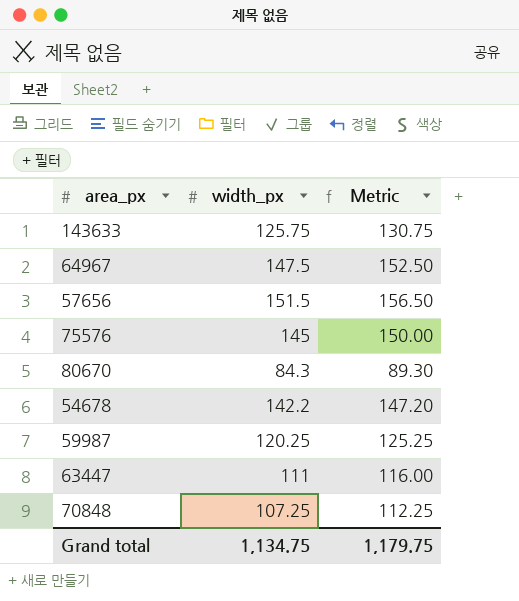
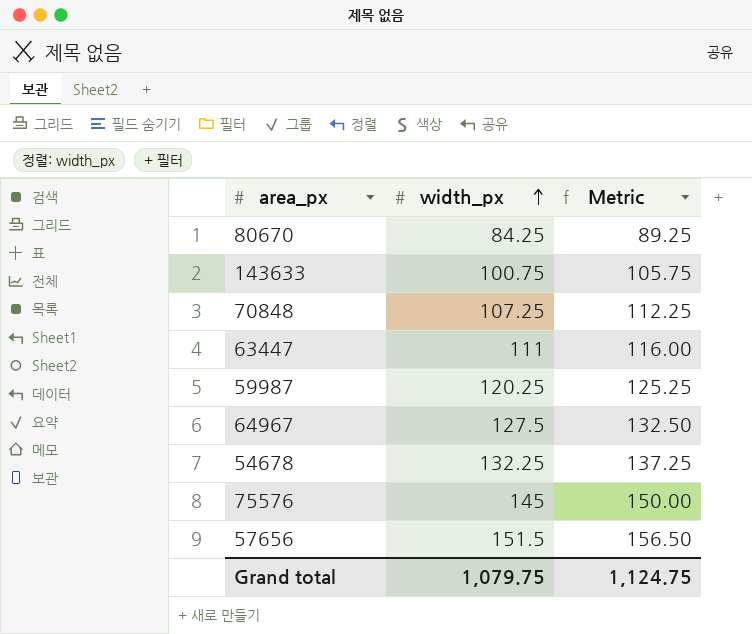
row order: none -> width_px ascending
80670 | width_px: 84.3 -> 84.25
80670 | Metric: 89.30 -> 89.25
143633 | width_px: 125.75 -> 100.75
143633 | Metric: 130.75 -> 105.75
64967 | width_px: 147.5 -> 127.5
64967 | Metric: 152.50 -> 132.50
54678 | width_px: 142.2 -> 132.25
54678 | Metric: 147.20 -> 137.25
Grand total | width_px: 1,134.75 -> 1,079.75
Grand total | Metric: 1,179.75 -> 1,124.75

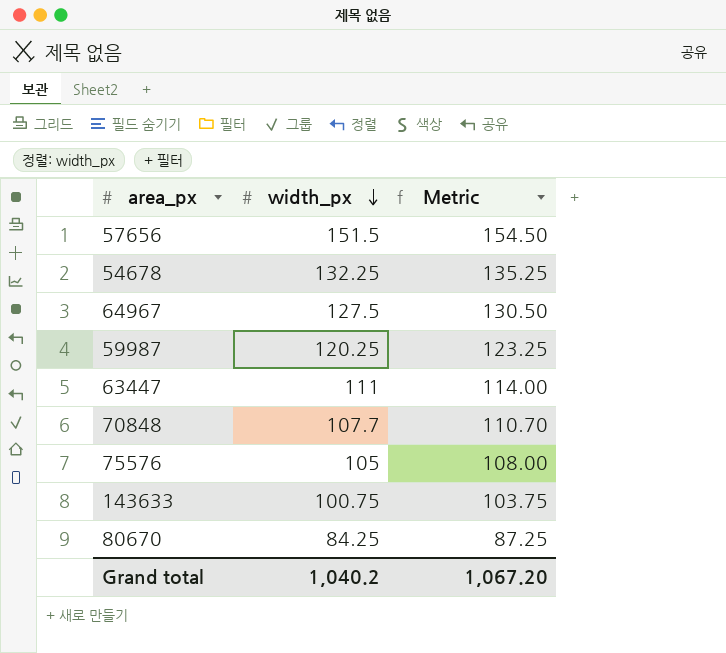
row order: width_px ascending -> width_px descending
column Metric | formula: [width_px] + 5 -> [width_px] + 3
70848 | width_px: 107.25 -> 107.7
75576 | width_px: 145 -> 105
Grand total | width_px: 1,079.75 -> 1,040.2
Grand total | Metric: 1,124.75 -> 1,067.20

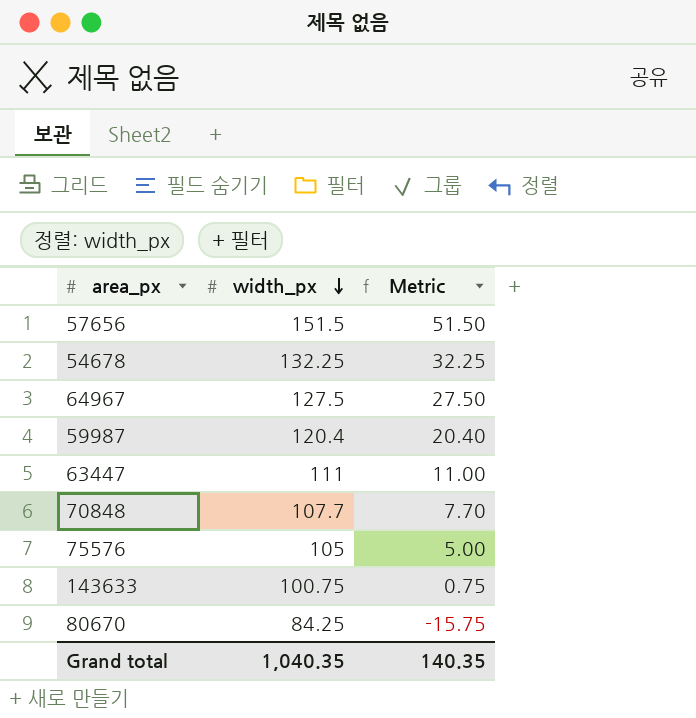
column Metric | formula: [width_px] + 3 -> [width_px] - 100
59987 | width_px: 120.25 -> 120.4
Grand total | width_px: 1,040.2 -> 1,040.35
Grand total | Metric: 1,067.20 -> 140.35

